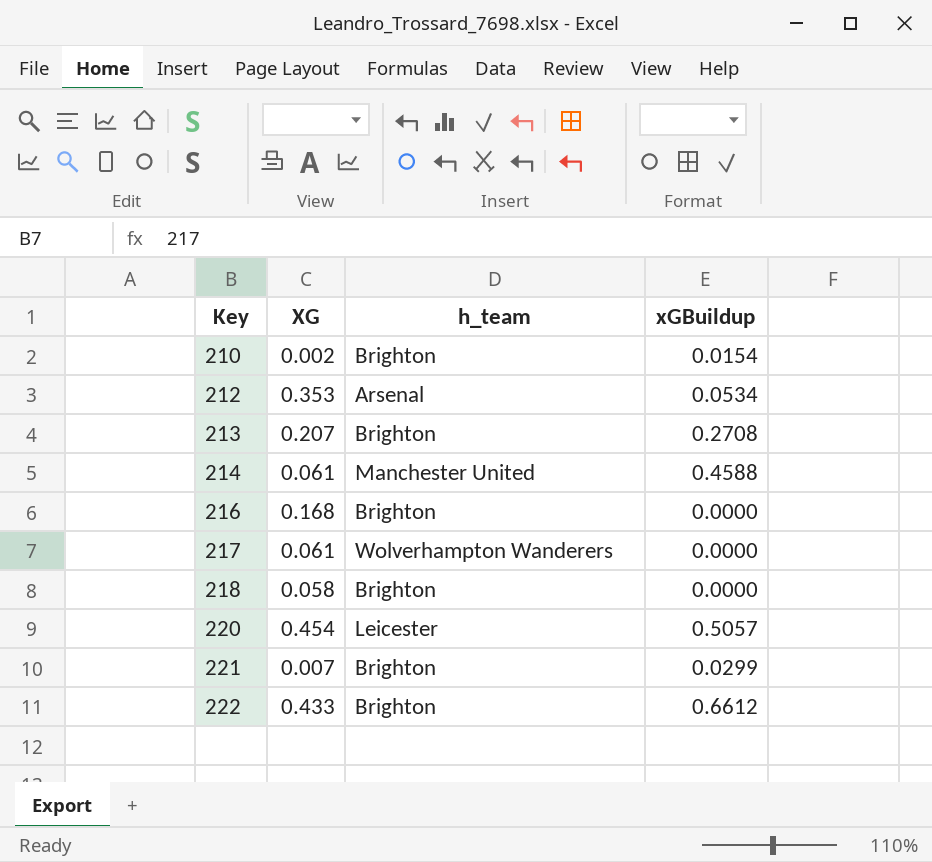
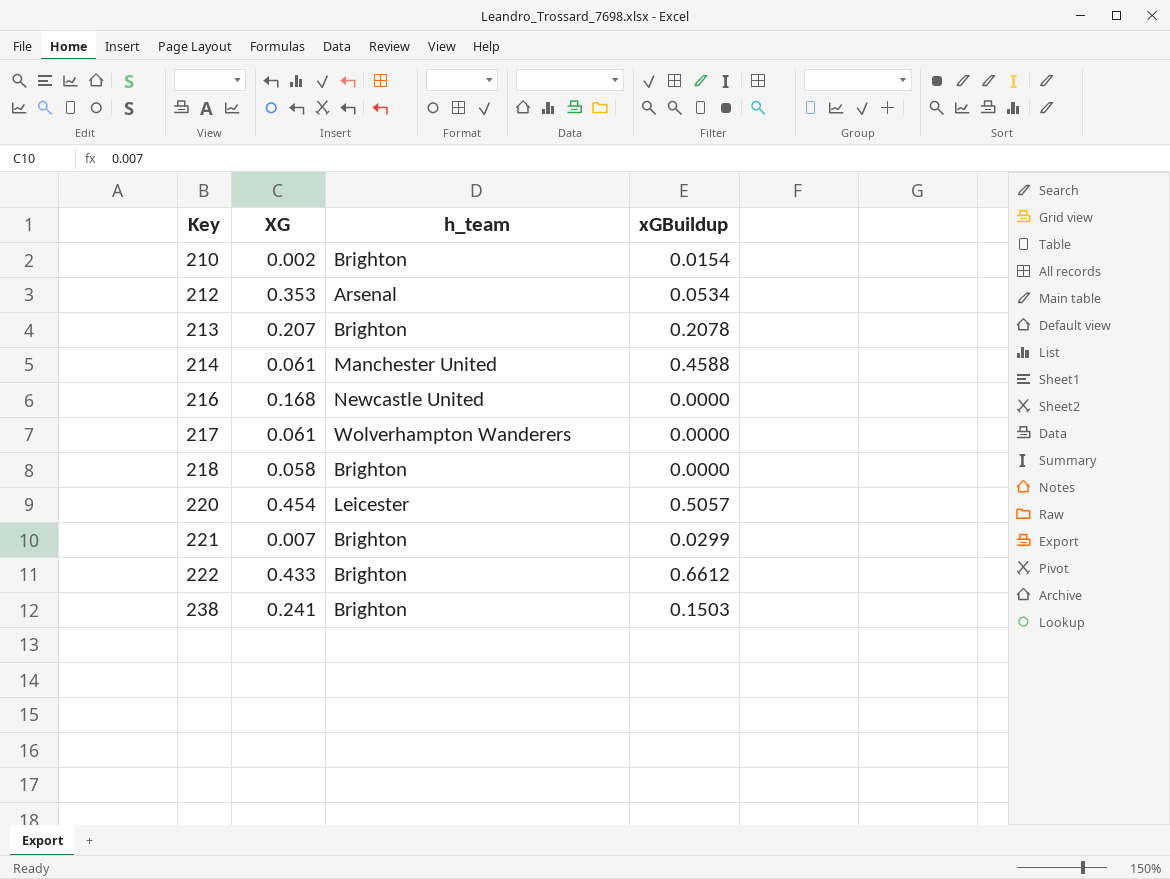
213 | xGBuildup: 0.2708 -> 0.2078
216 | h_team: Brighton -> Newcastle United
row 238: none -> 0.241 | Brighton | 0.1503

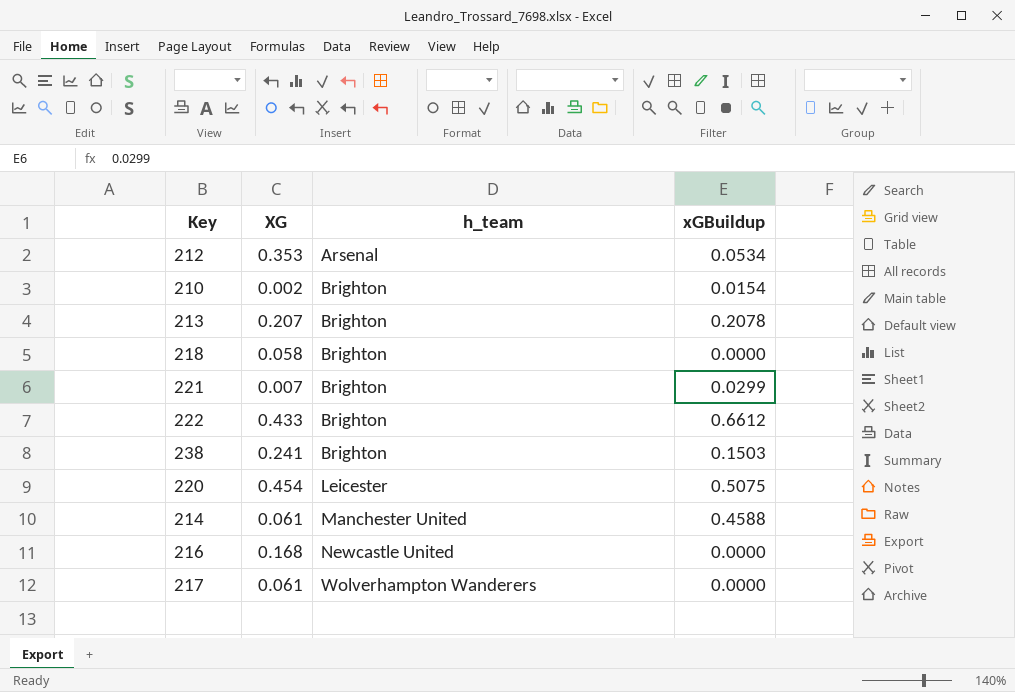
row order: Key ascending -> h_team ascending
220 | xGBuildup: 0.5057 -> 0.5075

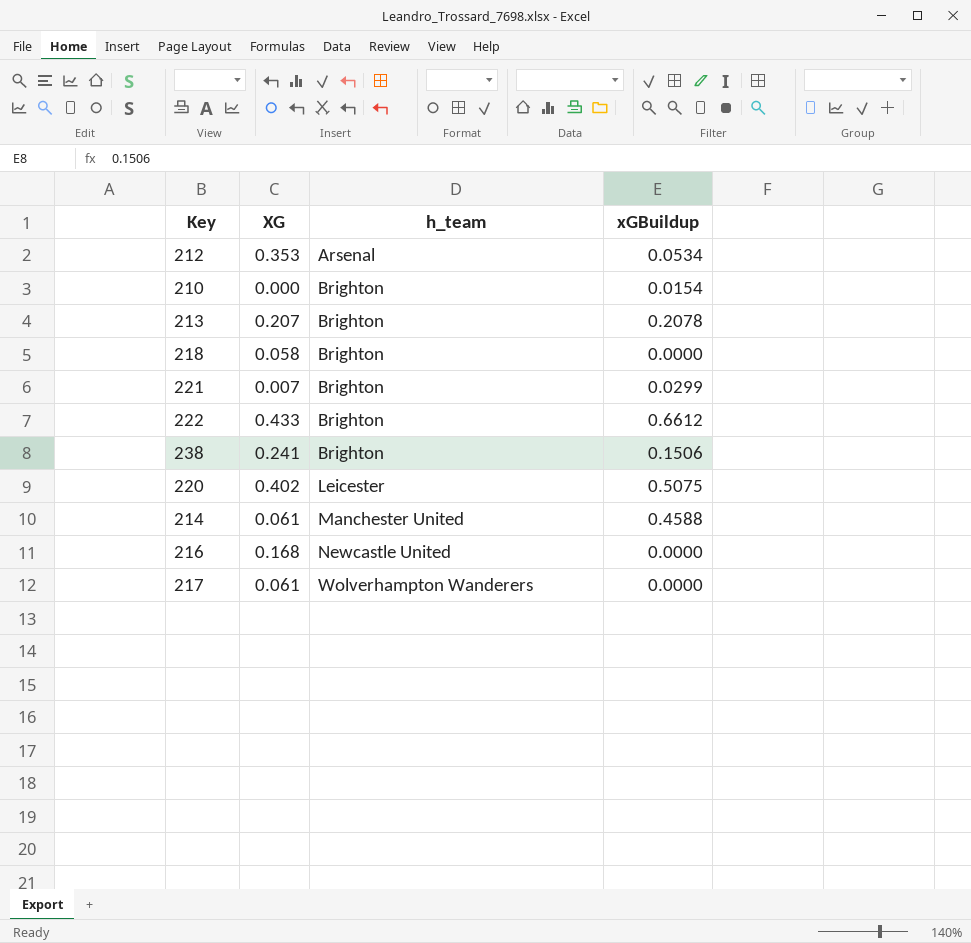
210 | XG: 0.002 -> 0.000
238 | xGBuildup: 0.1503 -> 0.1506
220 | XG: 0.454 -> 0.402

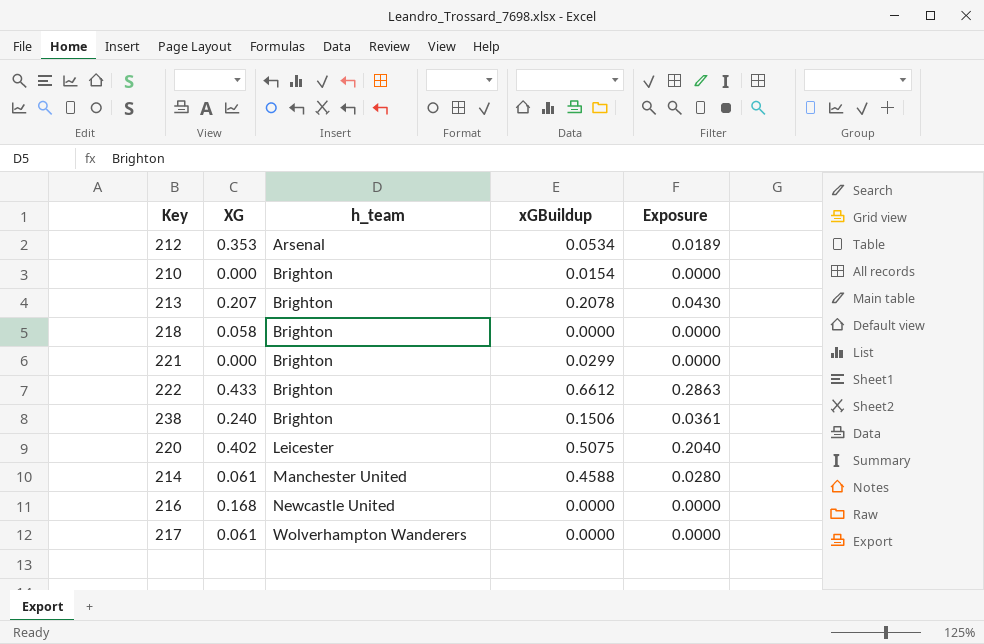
column Exposure | formula: none -> [XG] * [xGBuildup]
221 | XG: 0.007 -> 0.000
238 | XG: 0.241 -> 0.240

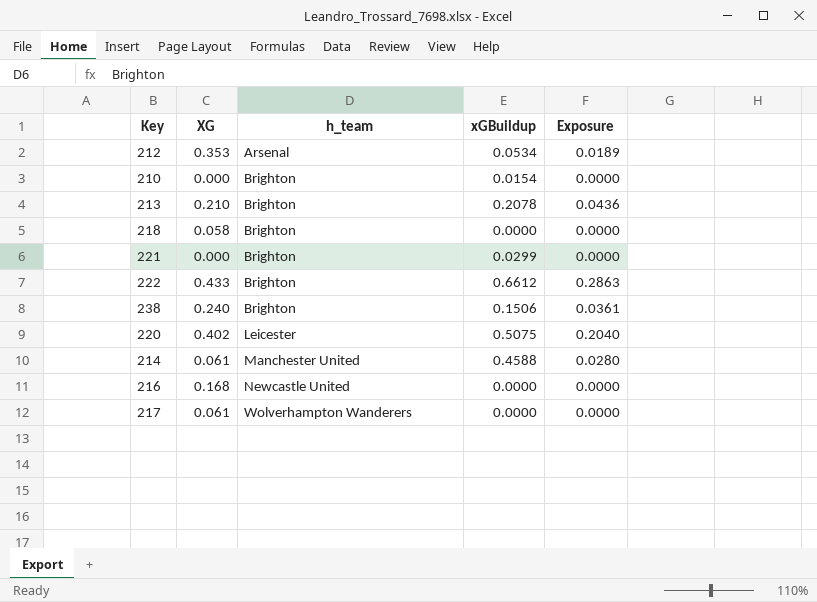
213 | XG: 0.207 -> 0.210
213 | Exposure: 0.0430 -> 0.0436

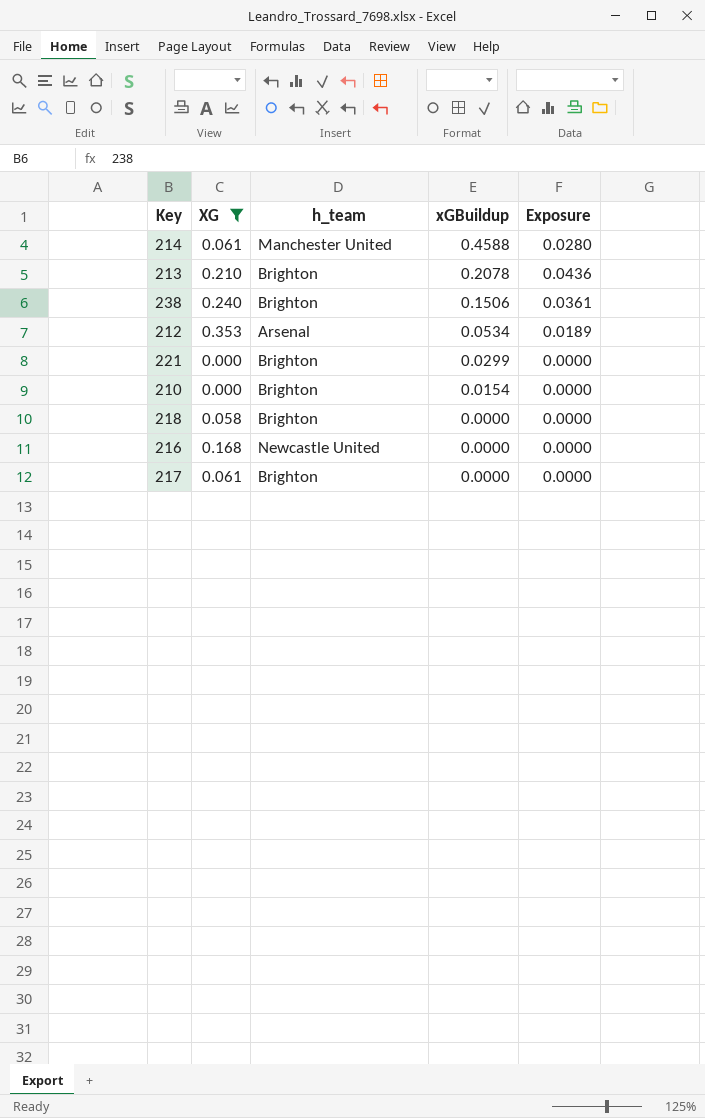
filter: none -> XG <= 0.353
row order: h_team ascending -> xGBuildup descending
217 | h_team: Wolverhampton Wanderers -> Brighton

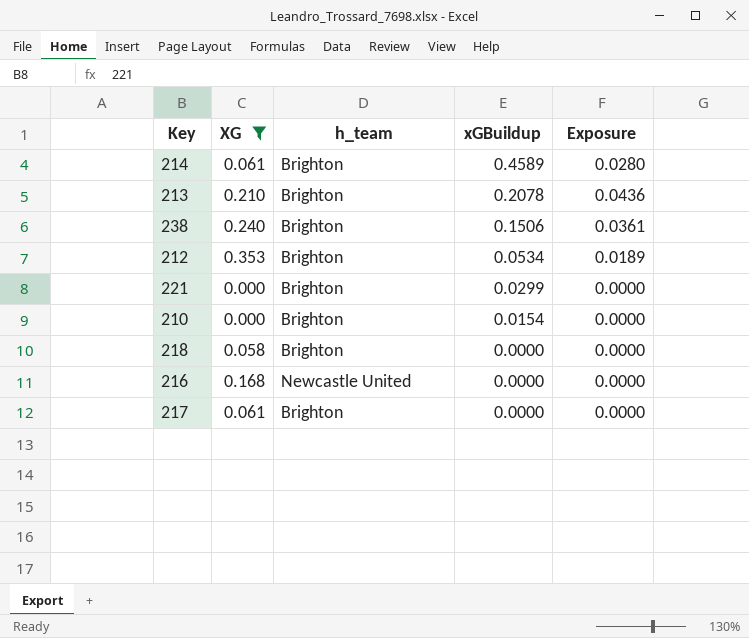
214 | h_team: Manchester United -> Brighton
214 | xGBuildup: 0.4588 -> 0.4589
212 | h_team: Arsenal -> Brighton

